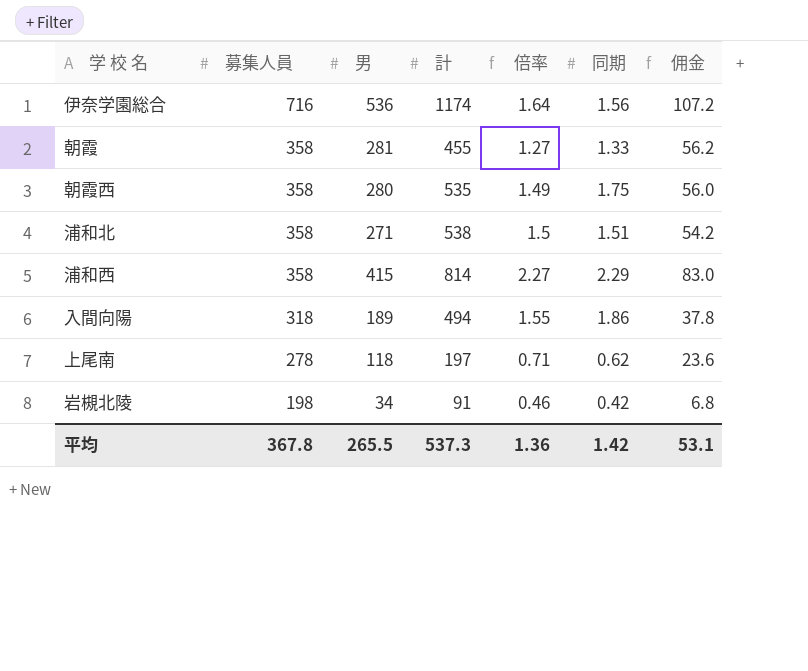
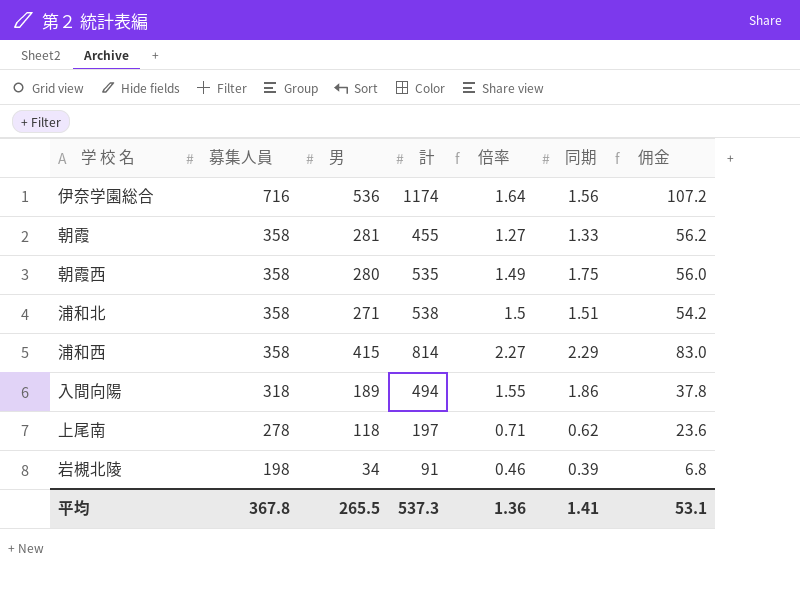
岩槻北陵 | 同期: 0.42 -> 0.39
平均 | 同期: 1.42 -> 1.41

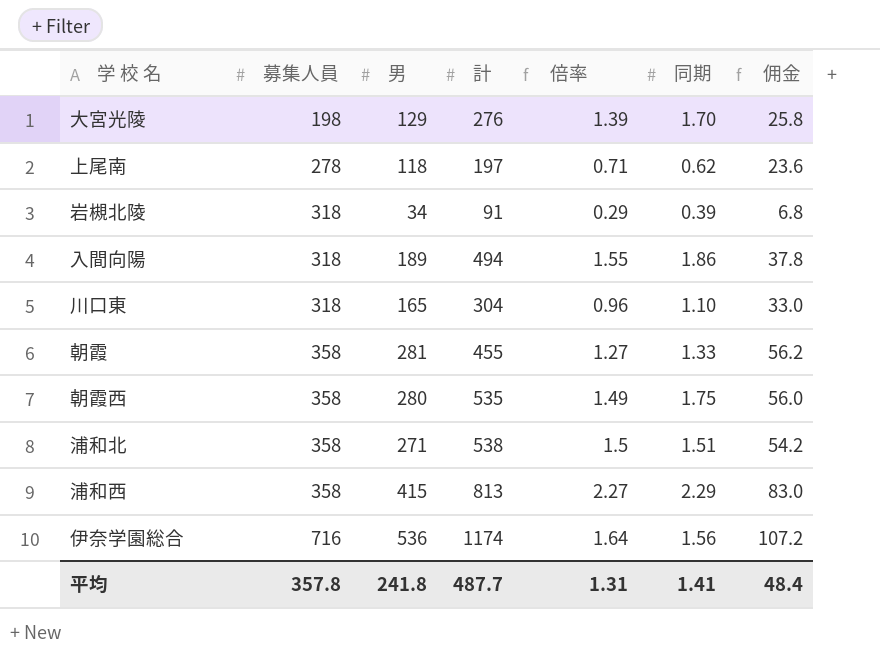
row order: 募集人員 descending -> 募集人員 ascending
row 大宮光陵: none -> 198 | 129 | 276 | 1.39 | 1.70 | 25.8
岩槻北陵 | 募集人員: 198 -> 318
岩槻北陵 | 倍率: 0.46 -> 0.29
row 川口東: none -> 318 | 165 | 304 | 0.96 | 1.10 | 33.0
浦和西 | 計: 814 -> 813
平均 | 募集人員: 367.8 -> 357.8
平均 | 男: 265.5 -> 241.8
平均 | 計: 537.3 -> 487.7
平均 | 倍率: 1.36 -> 1.31
平均 | 佣金: 53.1 -> 48.4

